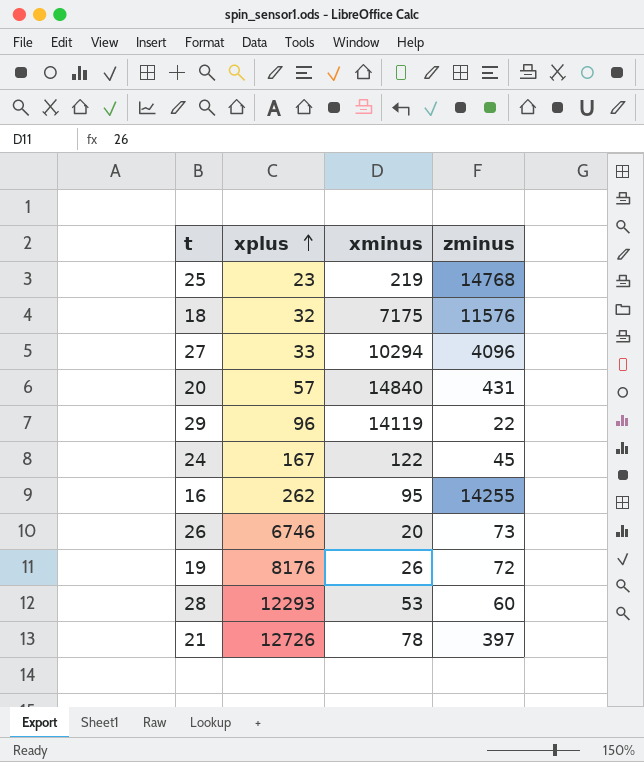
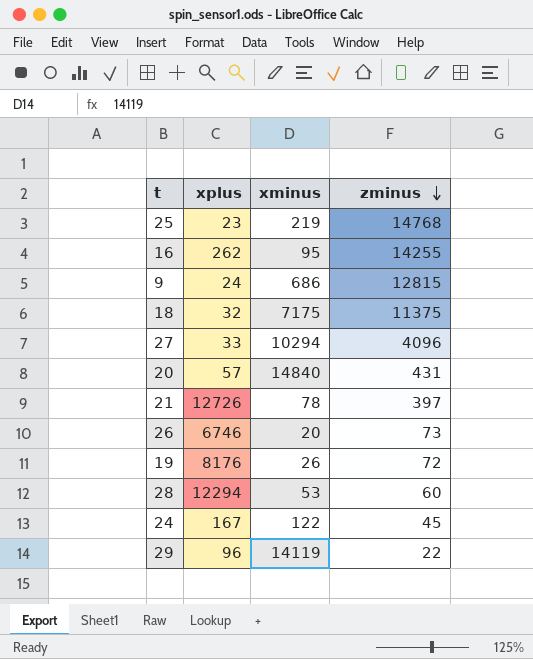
row order: xplus ascending -> zminus descending
row 9: none -> 24 | 686 | 12815
18 | zminus: 11576 -> 11375
28 | xplus: 12293 -> 12294

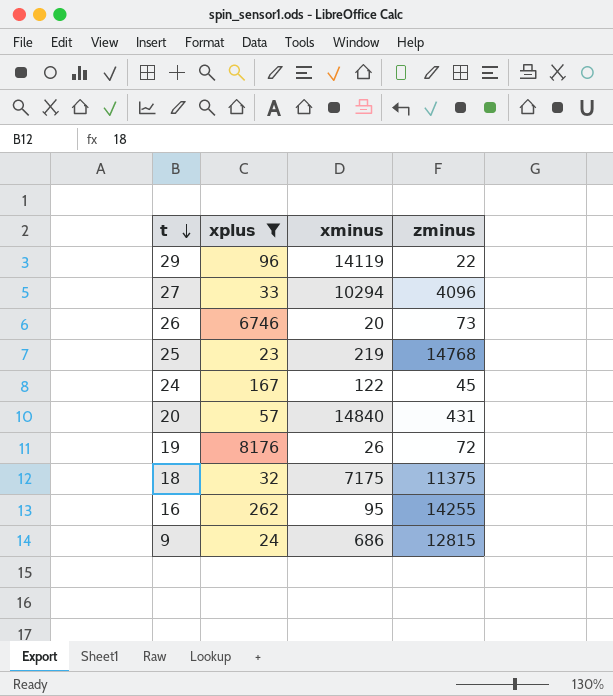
filter: none -> xplus <= 8176
row order: zminus descending -> t descending

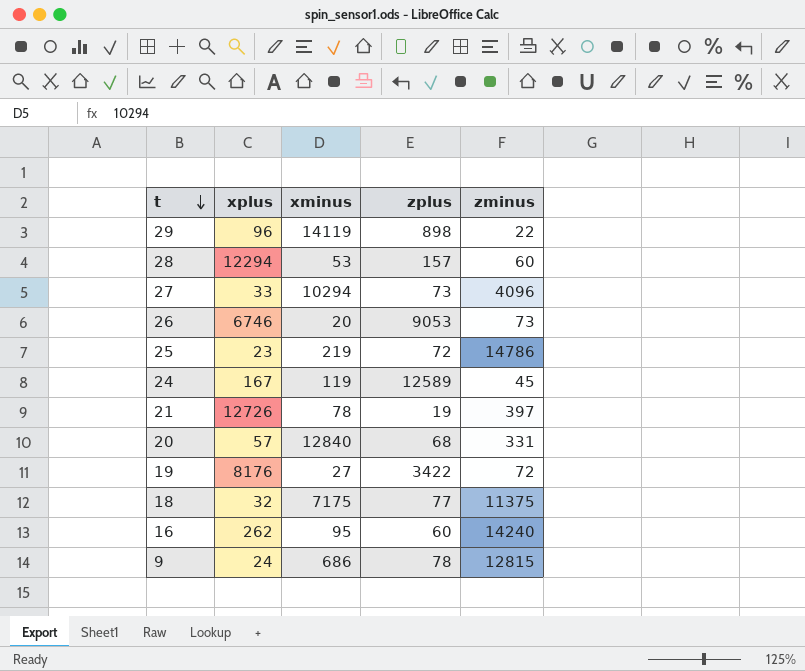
filter: xplus <= 8176 -> none
column zplus | position: none -> 4
25 | zminus: 14768 -> 14786
24 | xminus: 122 -> 119
20 | xminus: 14840 -> 12840
20 | zminus: 431 -> 331
19 | xminus: 26 -> 27
16 | zminus: 14255 -> 14240

